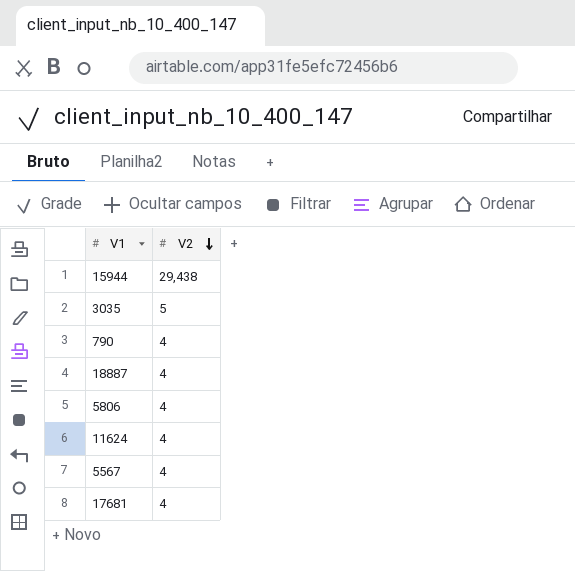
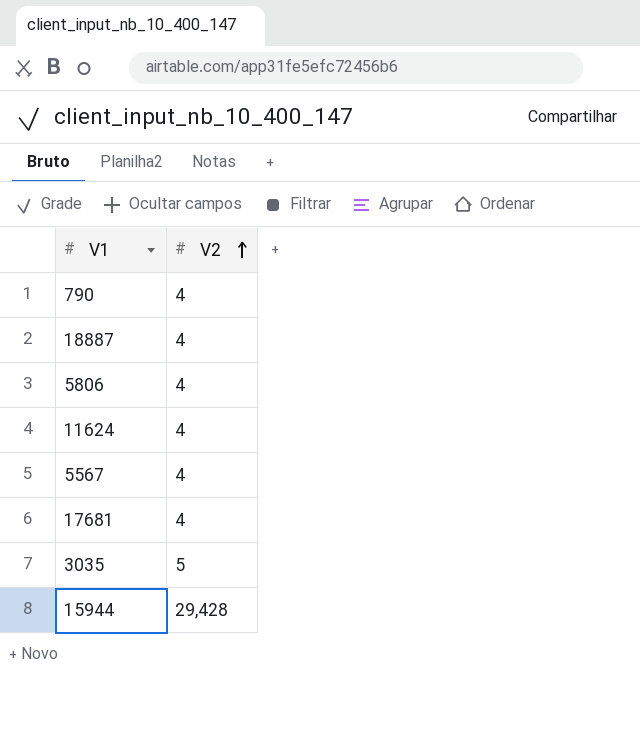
row order: V2 descending -> V2 ascending
15944 | V2: 29,438 -> 29,428

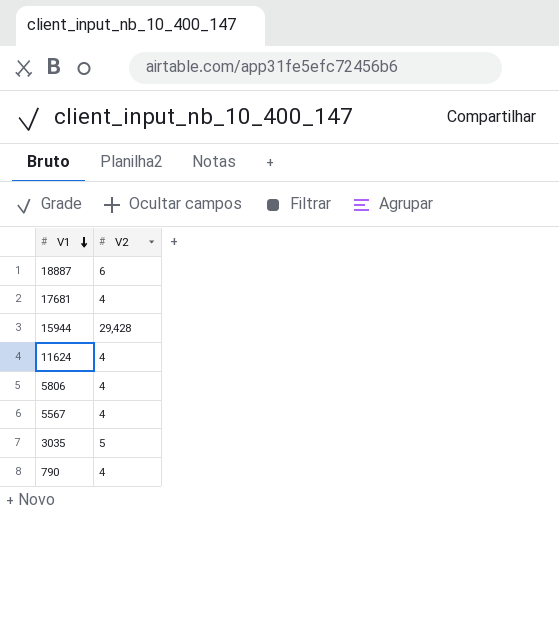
row order: V2 ascending -> V1 descending
18887 | V2: 4 -> 6

